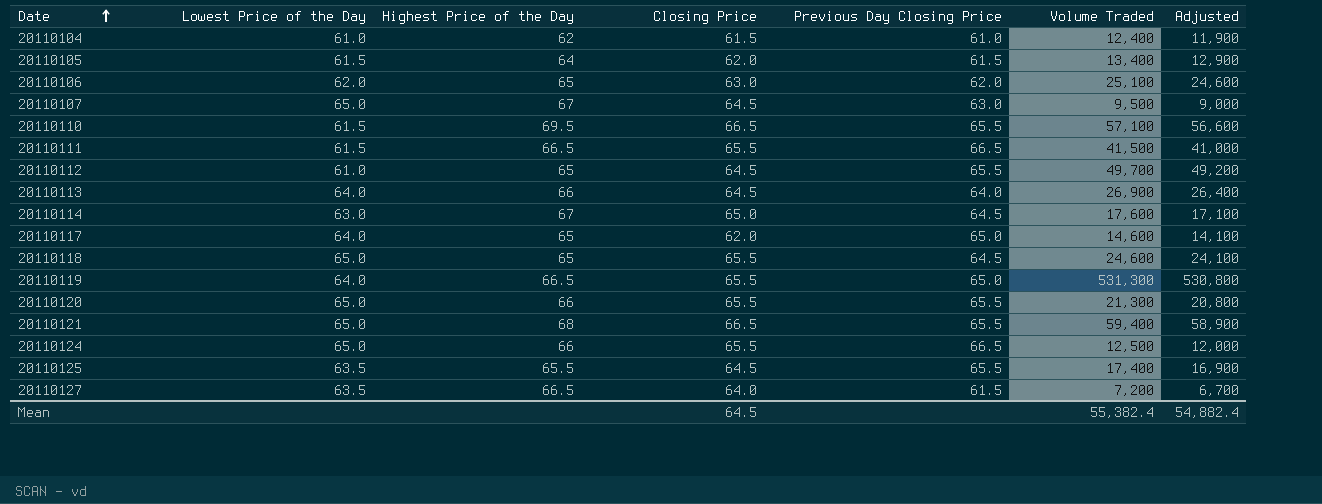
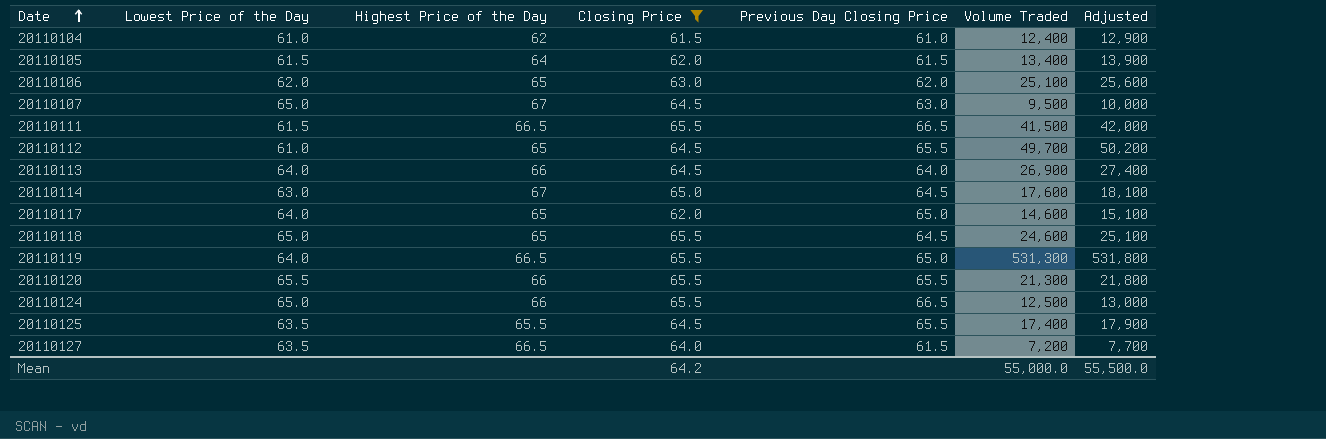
filter: none -> Closing Price != 66.5
column Adjusted | formula: [Volume Traded] - 500 -> [Volume Traded] + 500
20110120 | Lowest Price of the Day: 65.0 -> 65.5
Mean | Closing Price: 64.5 -> 64.2
Mean | Volume Traded: 55,382.4 -> 55,000.0
Mean | Adjusted: 54,882.4 -> 55,500.0

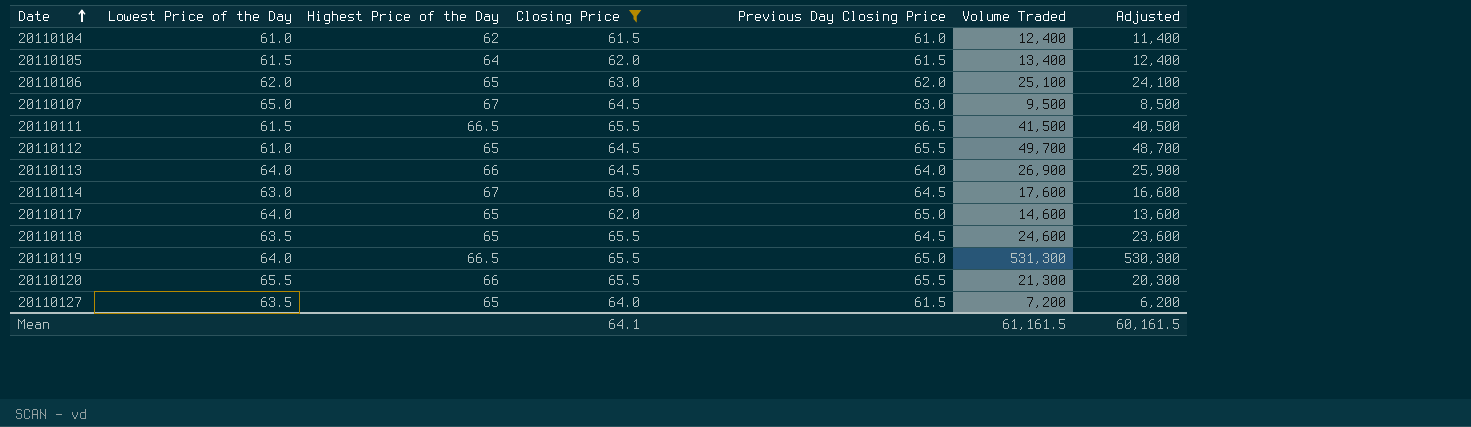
column Adjusted | formula: [Volume Traded] + 500 -> [Volume Traded] - 1000
row 20110124: 65.0 | 66 | 65.5 | 66.5 | 12,500 | 13,000 -> none
row 20110125: 63.5 | 65.5 | 64.5 | 65.5 | 17,400 | 17,900 -> none
20110118 | Lowest Price of the Day: 65.0 -> 63.5
20110127 | Highest Price of the Day: 66.5 -> 65
Mean | Closing Price: 64.2 -> 64.1
Mean | Volume Traded: 55,000.0 -> 61,161.5
Mean | Adjusted: 55,500.0 -> 60,161.5

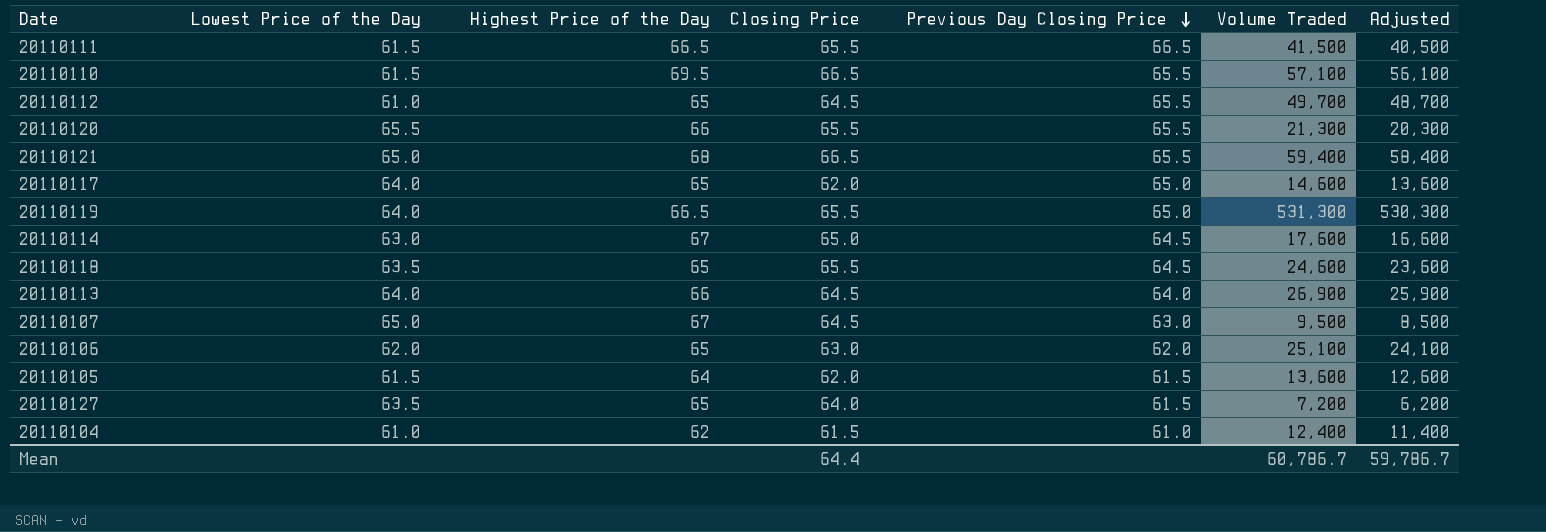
filter: Closing Price != 66.5 -> none
row order: Date ascending -> Previous Day Closing Price descending
20110105 | Volume Traded: 13,400 -> 13,600
20110105 | Adjusted: 12,400 -> 12,600
Mean | Closing Price: 64.1 -> 64.4
Mean | Volume Traded: 61,161.5 -> 60,786.7
Mean | Adjusted: 60,161.5 -> 59,786.7

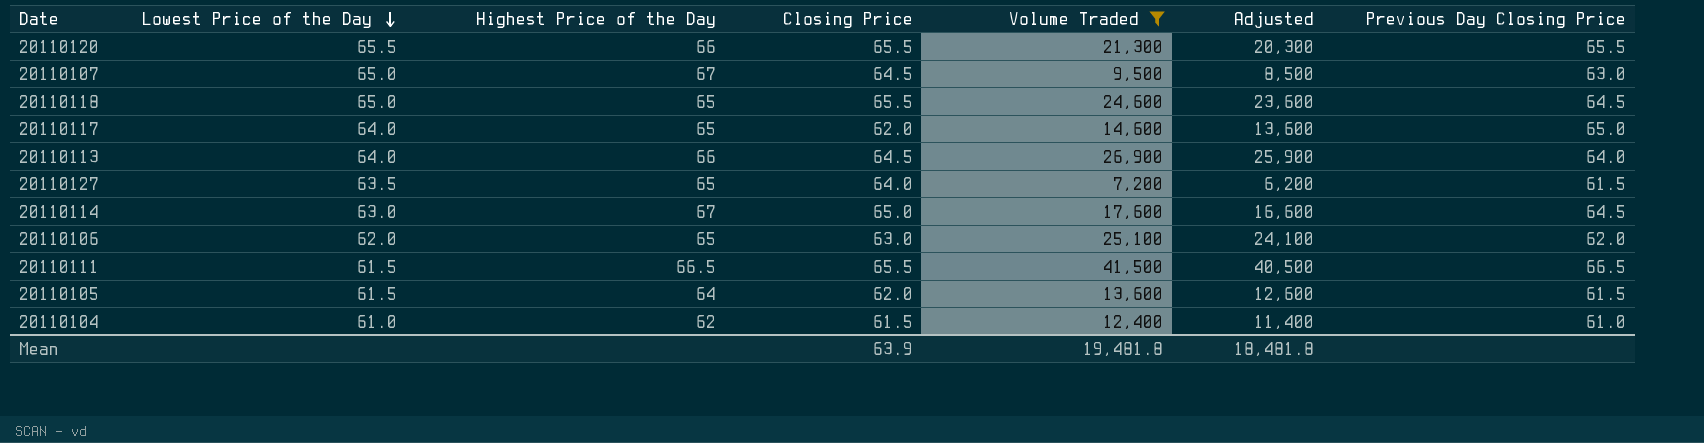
filter: none -> Volume Traded <= 41,500
row order: Previous Day Closing Price descending -> Lowest Price of the Day descending
column Previous Day Closing Price | position: 5 -> 7
20110118 | Lowest Price of the Day: 63.5 -> 65.0
Mean | Closing Price: 64.4 -> 63.9
Mean | Volume Traded: 60,786.7 -> 19,481.8
Mean | Adjusted: 59,786.7 -> 18,481.8

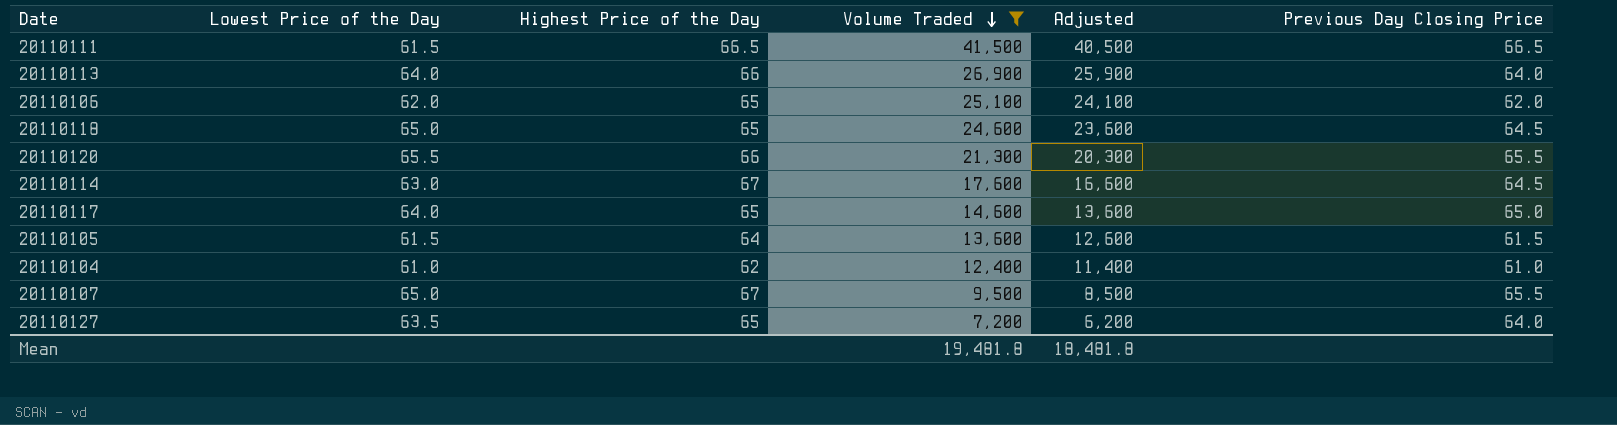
row order: Lowest Price of the Day descending -> Volume Traded descending
column Closing Price | position: 4 -> none
20110107 | Previous Day Closing Price: 63.0 -> 65.5
20110127 | Previous Day Closing Price: 61.5 -> 64.0

